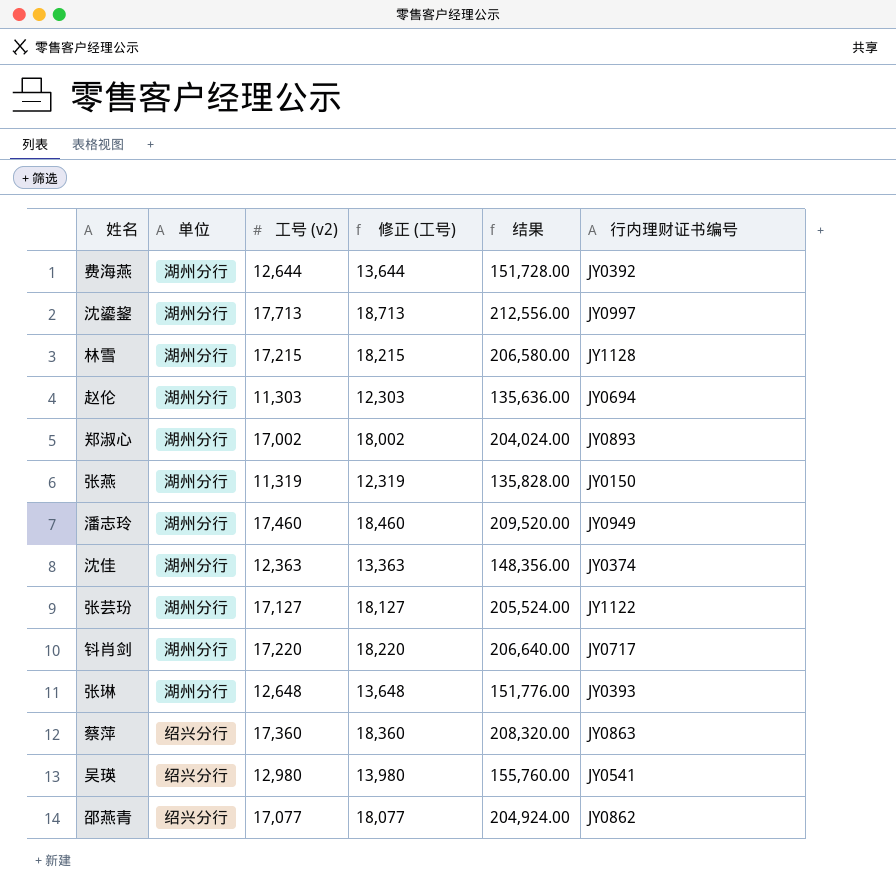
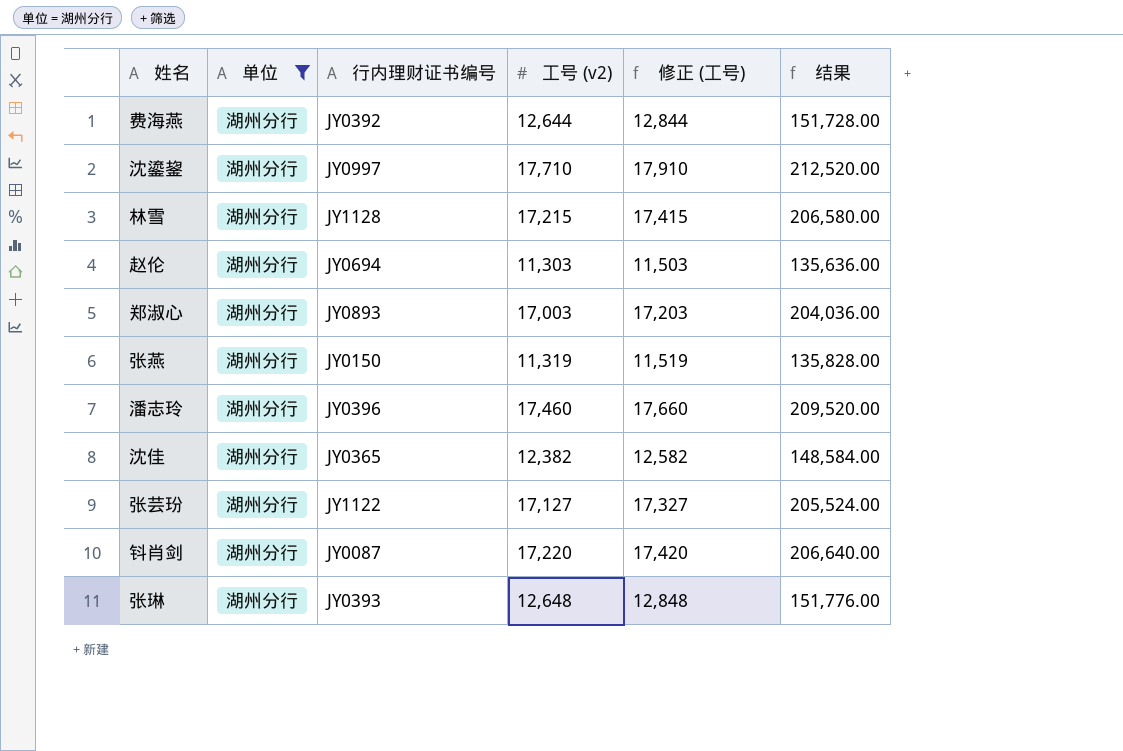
filter: none -> 单位 = 湖州分行
column 行内理财证书编号 | position: 6 -> 3
column 修正 (工号) | formula: [工号 (v2)] + 1000 -> [工号 (v2)] + 200
沈鎏鋆 | 工号 (v2): 17,713 -> 17,710
沈鎏鋆 | 结果: 212,556.00 -> 212,520.00
郑淑心 | 工号 (v2): 17,002 -> 17,003
郑淑心 | 结果: 204,024.00 -> 204,036.00
潘志玲 | 行内理财证书编号: JY0949 -> JY0396
沈佳 | 行内理财证书编号: JY0374 -> JY0365
沈佳 | 工号 (v2): 12,363 -> 12,382
沈佳 | 结果: 148,356.00 -> 148,584.00
钭肖剑 | 行内理财证书编号: JY0717 -> JY0087

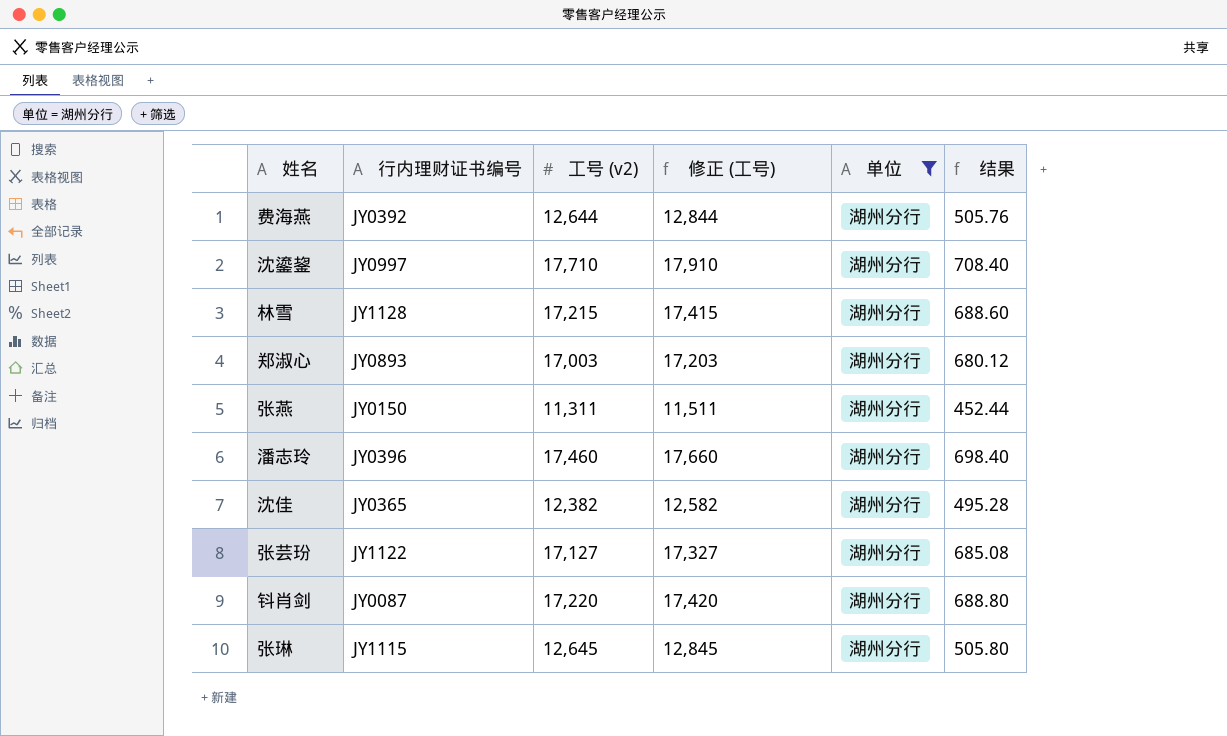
column 单位 | position: 2 -> 5
column 结果 | formula: [工号 (v2)] * 12 -> [工号 (v2)] * 0.04
row 赵伦: 湖州分行 | JY0694 | 11,303 | 11,503 | 135,636.00 -> none
张燕 | 工号 (v2): 11,319 -> 11,311
张燕 | 修正 (工号): 11,519 -> 11,511
张琳 | 行内理财证书编号: JY0393 -> JY1115
张琳 | 工号 (v2): 12,648 -> 12,645
张琳 | 修正 (工号): 12,848 -> 12,845

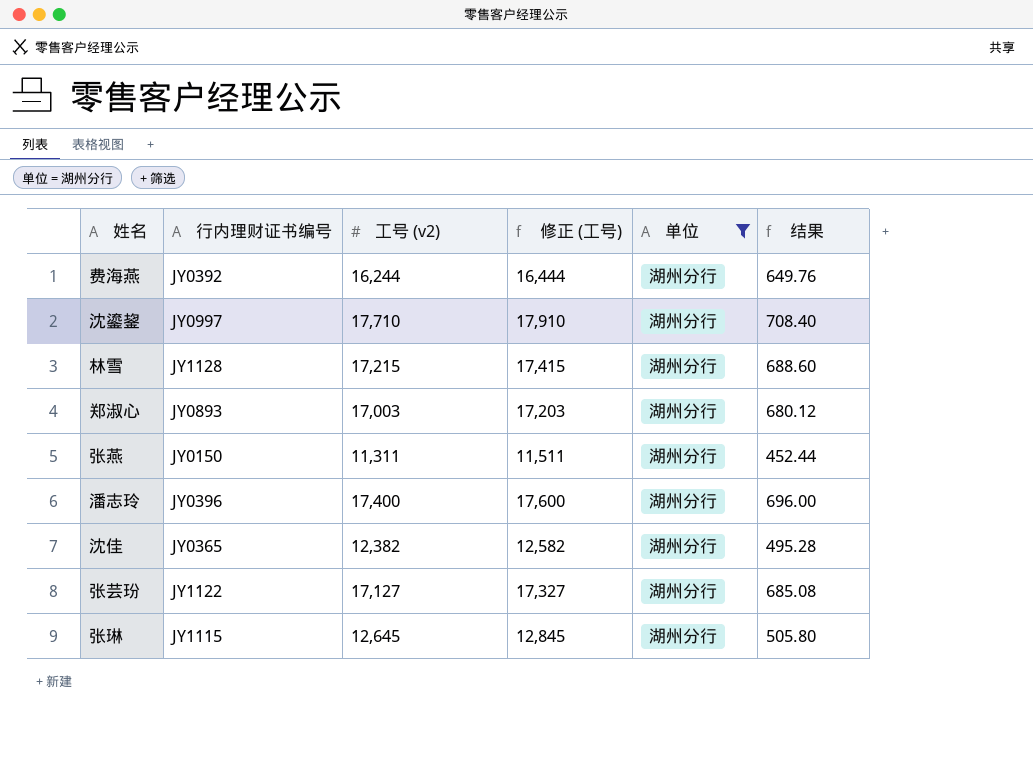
row 钭肖剑: JY0087 | 17,220 | 17,420 | 湖州分行 | 688.80 -> none
费海燕 | 工号 (v2): 12,644 -> 16,244
费海燕 | 修正 (工号): 12,844 -> 16,444
费海燕 | 结果: 505.76 -> 649.76
潘志玲 | 工号 (v2): 17,460 -> 17,400
潘志玲 | 修正 (工号): 17,660 -> 17,600
潘志玲 | 结果: 698.40 -> 696.00

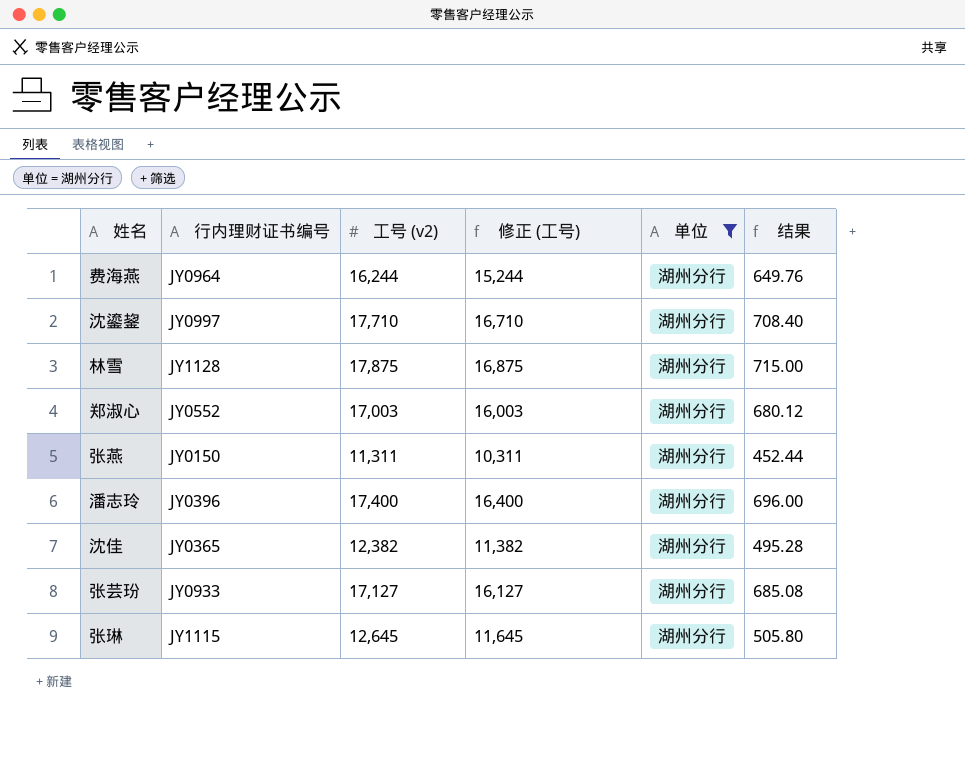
column 修正 (工号) | formula: [工号 (v2)] + 200 -> [工号 (v2)] - 1000
费海燕 | 行内理财证书编号: JY0392 -> JY0964
林雪 | 工号 (v2): 17,215 -> 17,875
林雪 | 结果: 688.60 -> 715.00
郑淑心 | 行内理财证书编号: JY0893 -> JY0552
张芸玢 | 行内理财证书编号: JY1122 -> JY0933

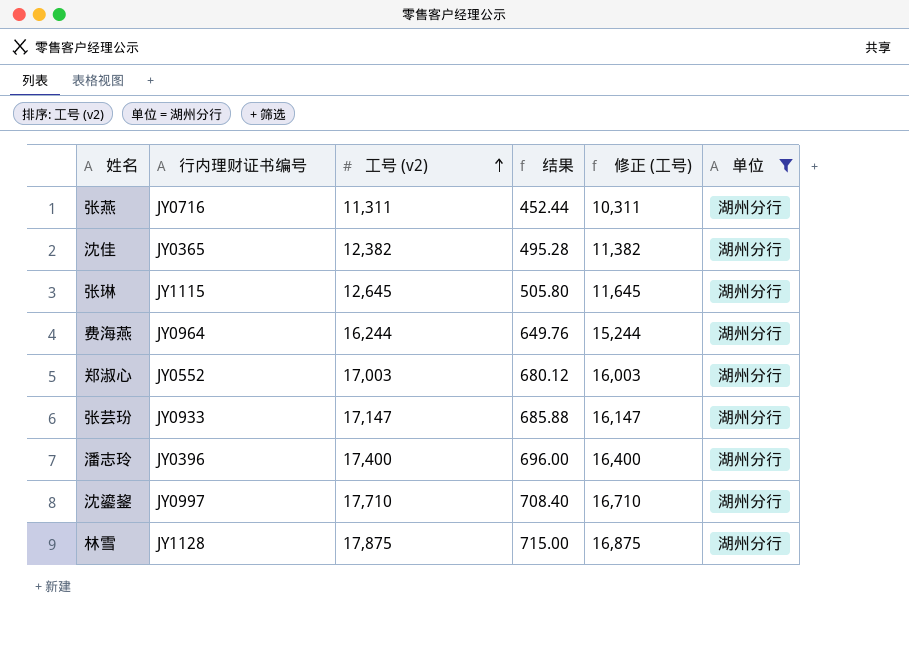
row order: none -> 工号 (v2) ascending
column 结果 | position: 6 -> 4
张燕 | 行内理财证书编号: JY0150 -> JY0716
张芸玢 | 工号 (v2): 17,127 -> 17,147
张芸玢 | 结果: 685.08 -> 685.88
张芸玢 | 修正 (工号): 16,127 -> 16,147

